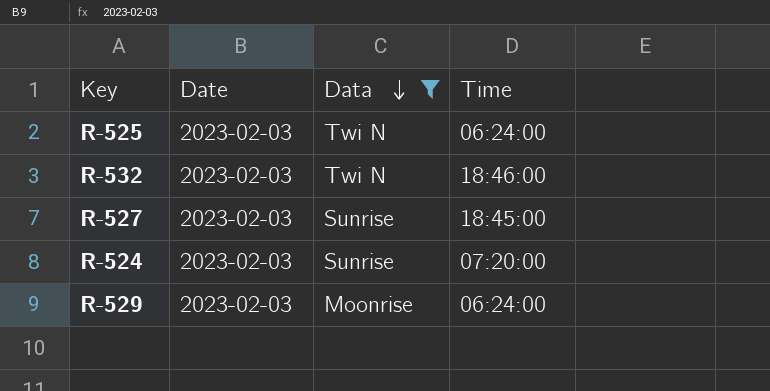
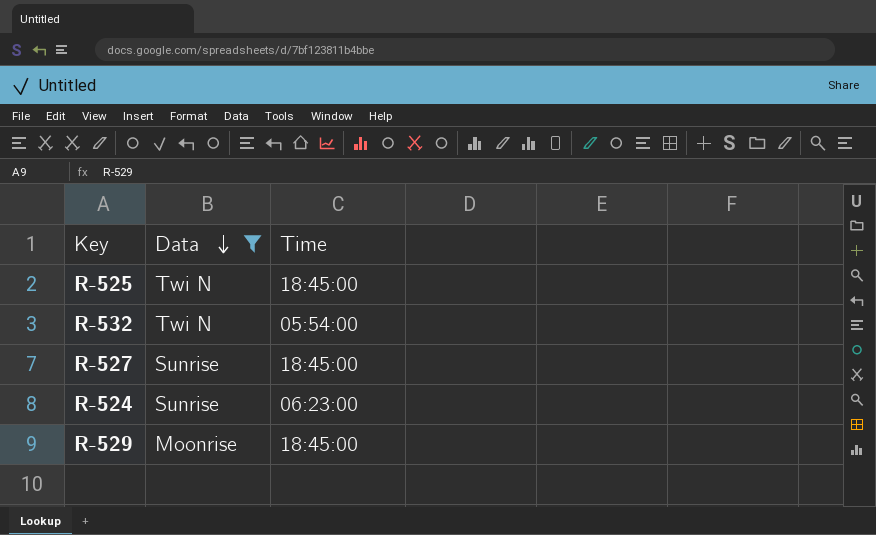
column Date | position: 2 -> none
R-525 | Time: 06:24:00 -> 18:45:00
R-532 | Time: 18:46:00 -> 05:54:00
R-524 | Time: 07:20:00 -> 06:23:00
R-529 | Time: 06:24:00 -> 18:45:00

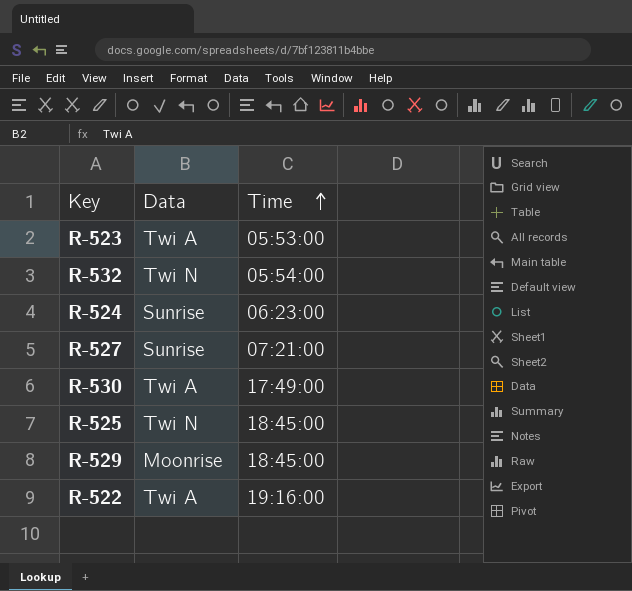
filter: Data != Twi A -> none
row order: Data descending -> Time ascending
R-527 | Time: 18:45:00 -> 07:21:00

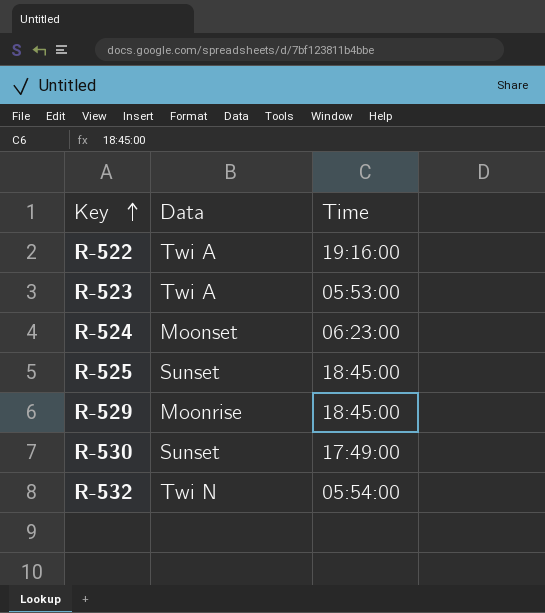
row order: Time ascending -> Key ascending
row R-527: Sunrise | 07:21:00 -> none
R-524 | Data: Sunrise -> Moonset
R-525 | Data: Twi N -> Sunset
R-530 | Data: Twi A -> Sunset

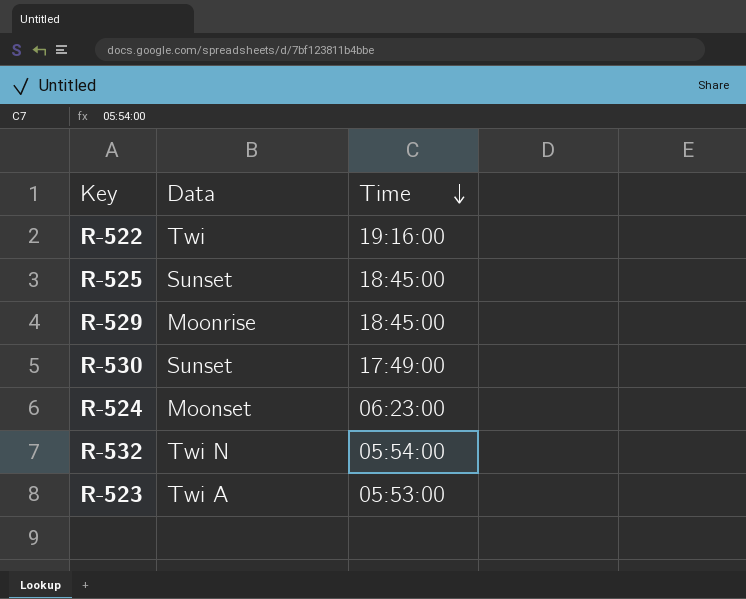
row order: Key ascending -> Time descending
R-522 | Data: Twi A -> Twi

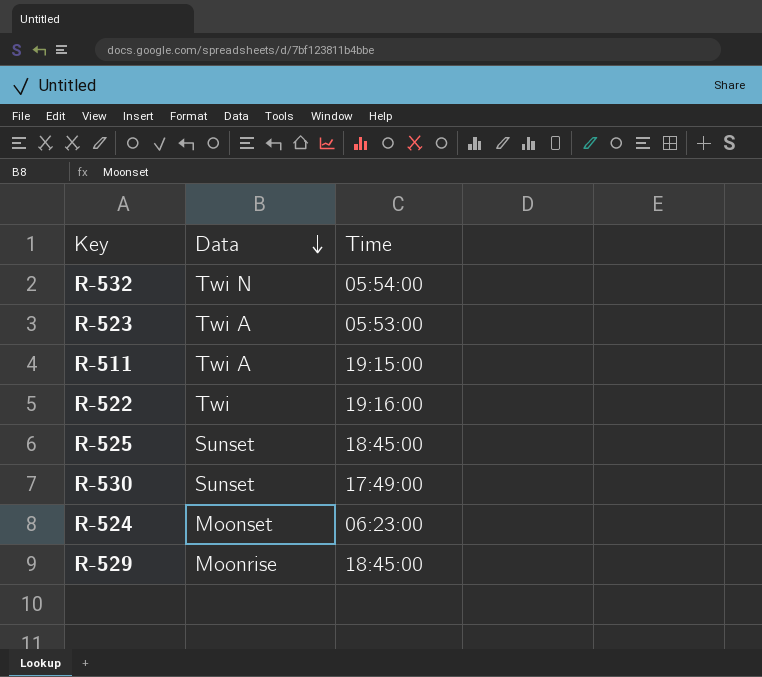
row order: Time descending -> Data descending
row R-511: none -> Twi A | 19:15:00

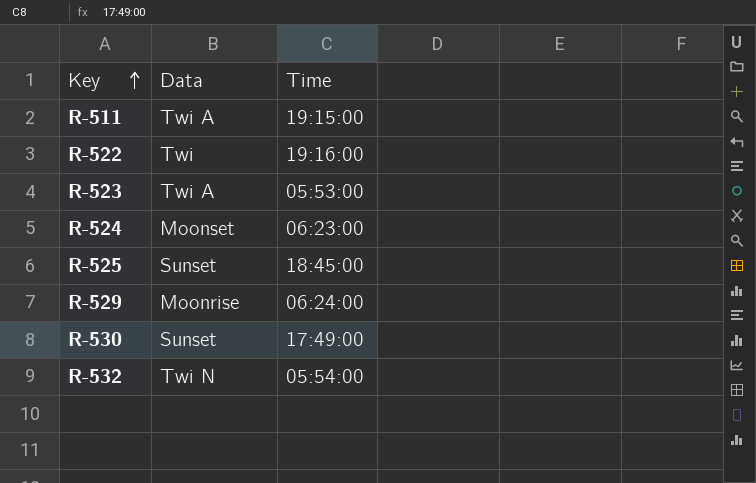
row order: Data descending -> Key ascending
R-529 | Time: 18:45:00 -> 06:24:00

